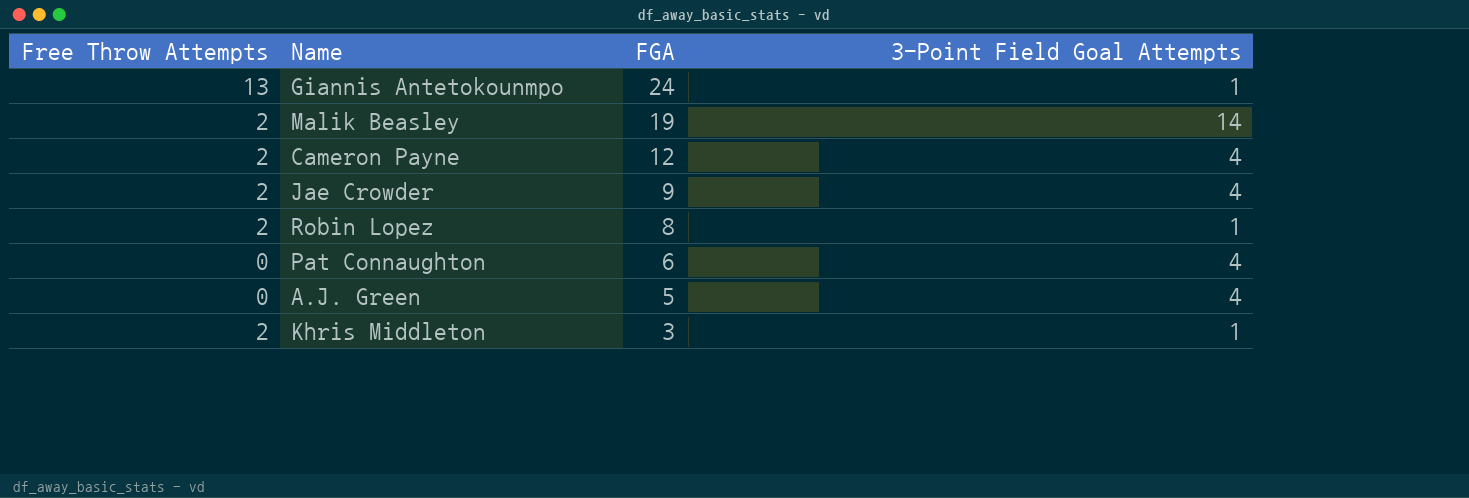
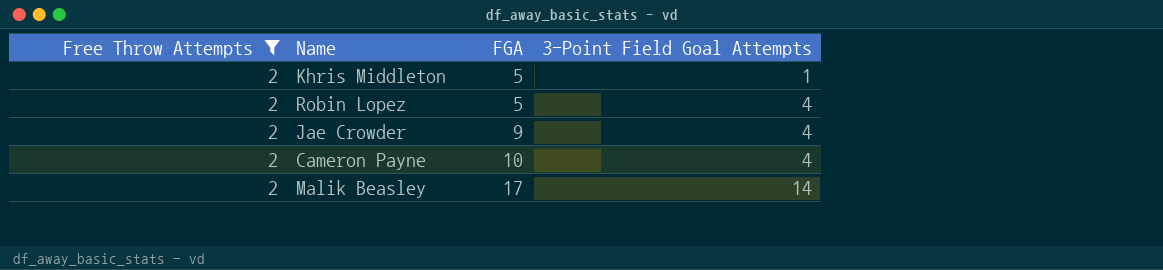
filter: none -> Free Throw Attempts = 2
row order: FGA descending -> FGA ascending
Khris Middleton | FGA: 3 -> 5
Robin Lopez | FGA: 8 -> 5
Robin Lopez | 3-Point Field Goal Attempts: 1 -> 4
Cameron Payne | FGA: 12 -> 10
Malik Beasley | FGA: 19 -> 17

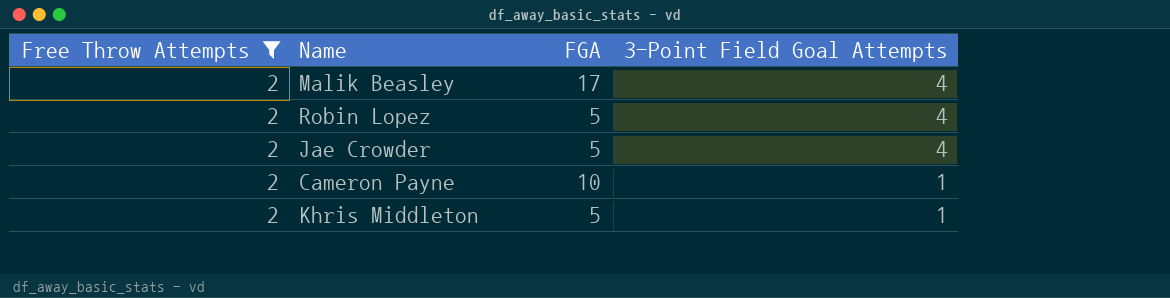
row order: FGA ascending -> 3-Point Field Goal Attempts descending
Malik Beasley | 3-Point Field Goal Attempts: 14 -> 4
Jae Crowder | FGA: 9 -> 5
Cameron Payne | 3-Point Field Goal Attempts: 4 -> 1

